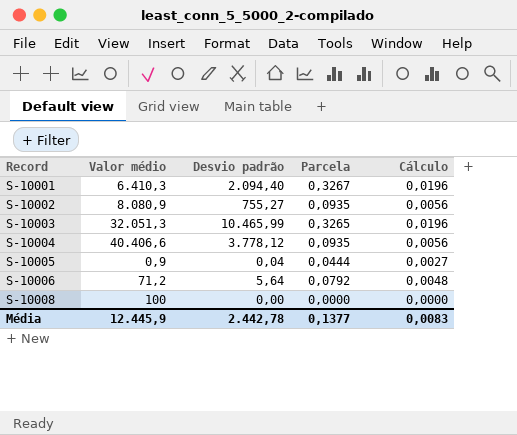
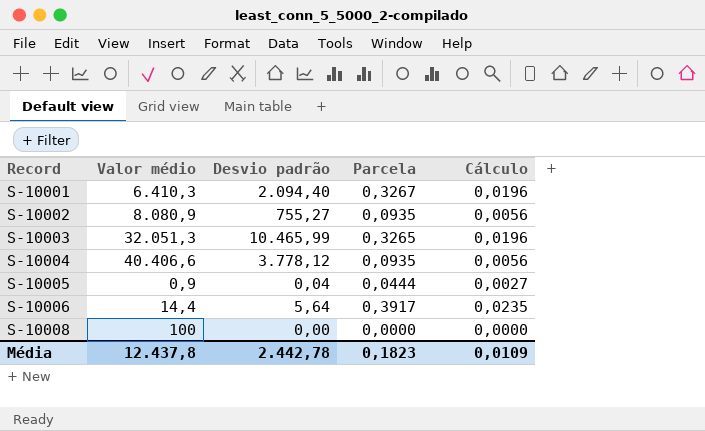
S-10006 | Valor médio: 71,2 -> 14,4
S-10006 | Parcela: 0,0792 -> 0,3917
S-10006 | Cálculo: 0,0048 -> 0,0235
Média | Valor médio: 12.445,9 -> 12.437,8
Média | Parcela: 0,1377 -> 0,1823
Média | Cálculo: 0,0083 -> 0,0109

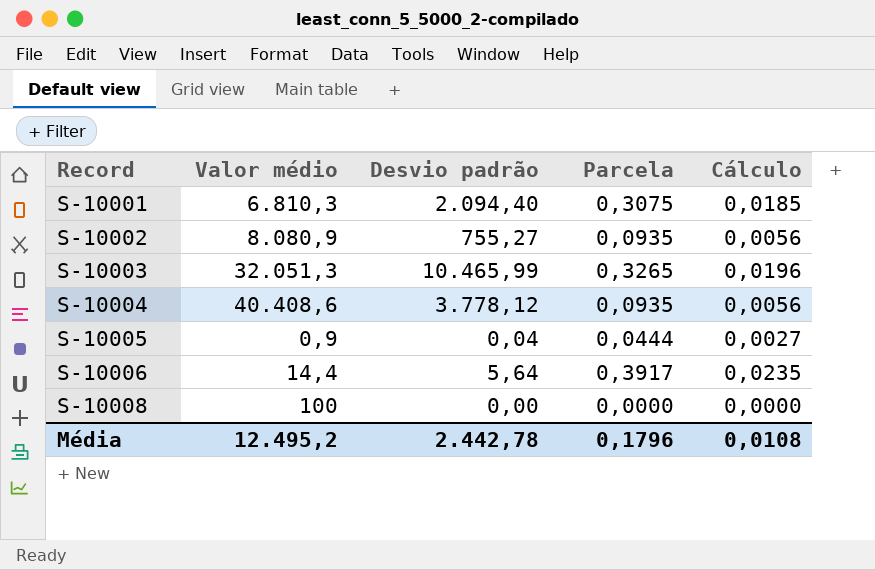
S-10001 | Valor médio: 6.410,3 -> 6.810,3
S-10001 | Parcela: 0,3267 -> 0,3075
S-10001 | Cálculo: 0,0196 -> 0,0185
S-10004 | Valor médio: 40.406,6 -> 40.408,6
Média | Valor médio: 12.437,8 -> 12.495,2
Média | Parcela: 0,1823 -> 0,1796
Média | Cálculo: 0,0109 -> 0,0108

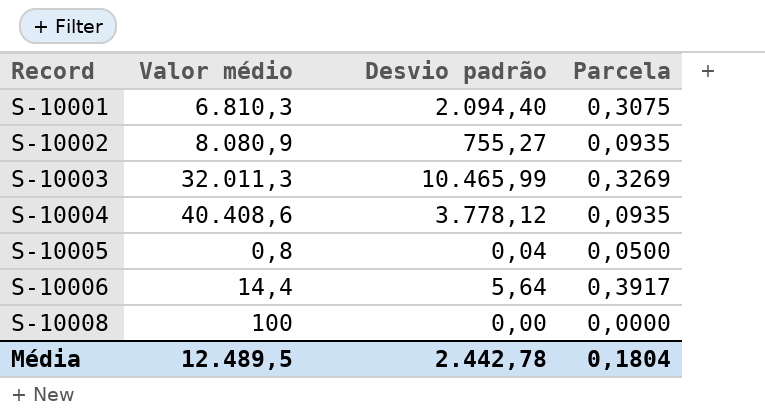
column Cálculo | formula: [Parcela] * 0,06 -> none
S-10003 | Valor médio: 32.051,3 -> 32.011,3
S-10003 | Parcela: 0,3265 -> 0,3269
S-10005 | Valor médio: 0,9 -> 0,8
S-10005 | Parcela: 0,0444 -> 0,0500
Média | Valor médio: 12.495,2 -> 12.489,5
Média | Parcela: 0,1796 -> 0,1804

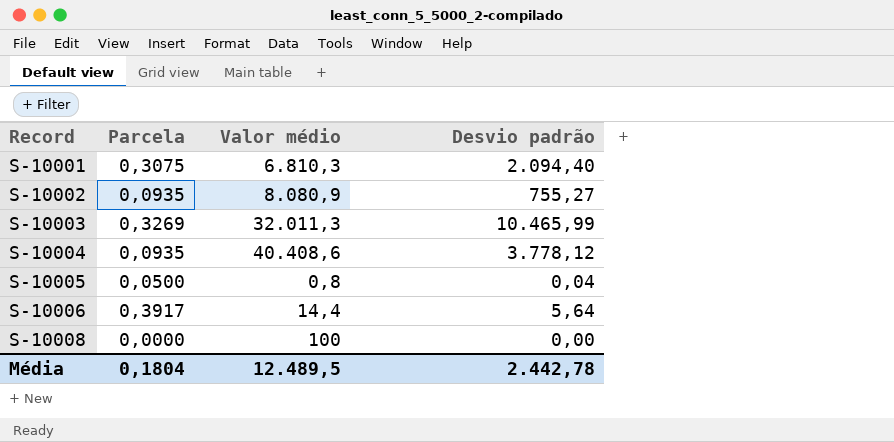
column Parcela | position: 4 -> 2

